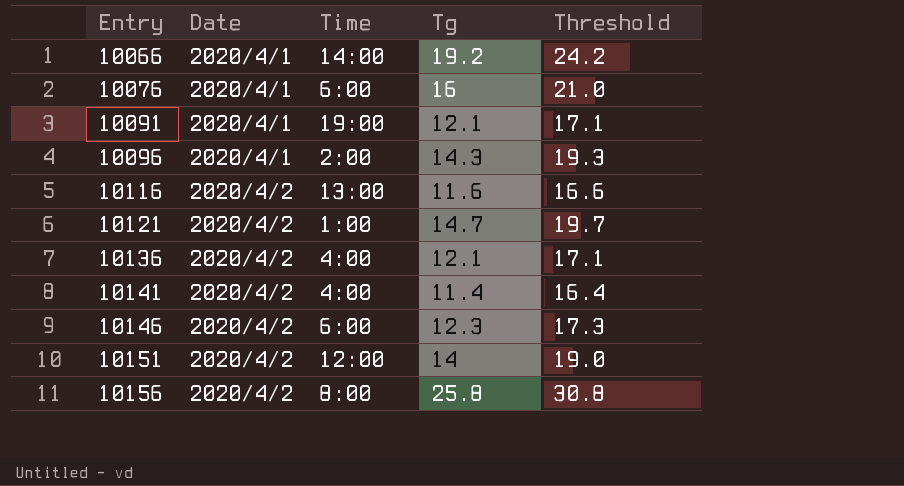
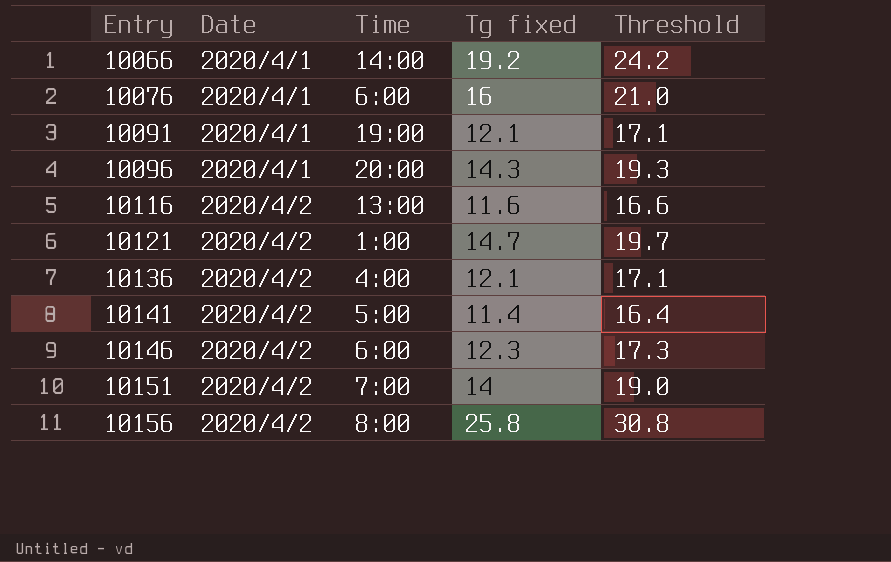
column name: Tg -> Tg fixed
10096 | Time: 2:00 -> 20:00
10141 | Time: 4:00 -> 5:00
10151 | Time: 12:00 -> 7:00

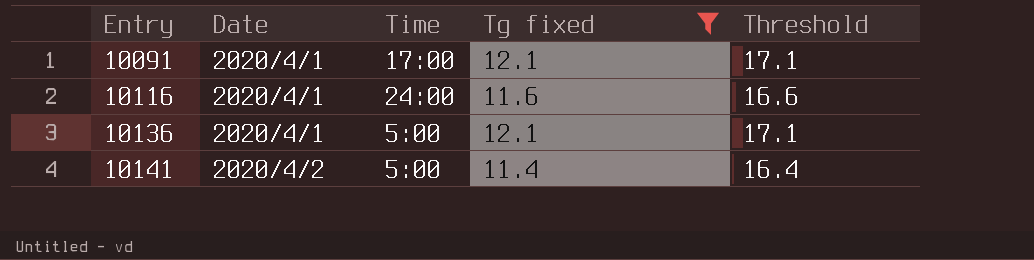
filter: none -> Tg fixed <= 12.1
10091 | Time: 19:00 -> 17:00
10116 | Date: 2020/4/2 -> 2020/4/1
10116 | Time: 13:00 -> 24:00
10136 | Date: 2020/4/2 -> 2020/4/1
10136 | Time: 4:00 -> 5:00

